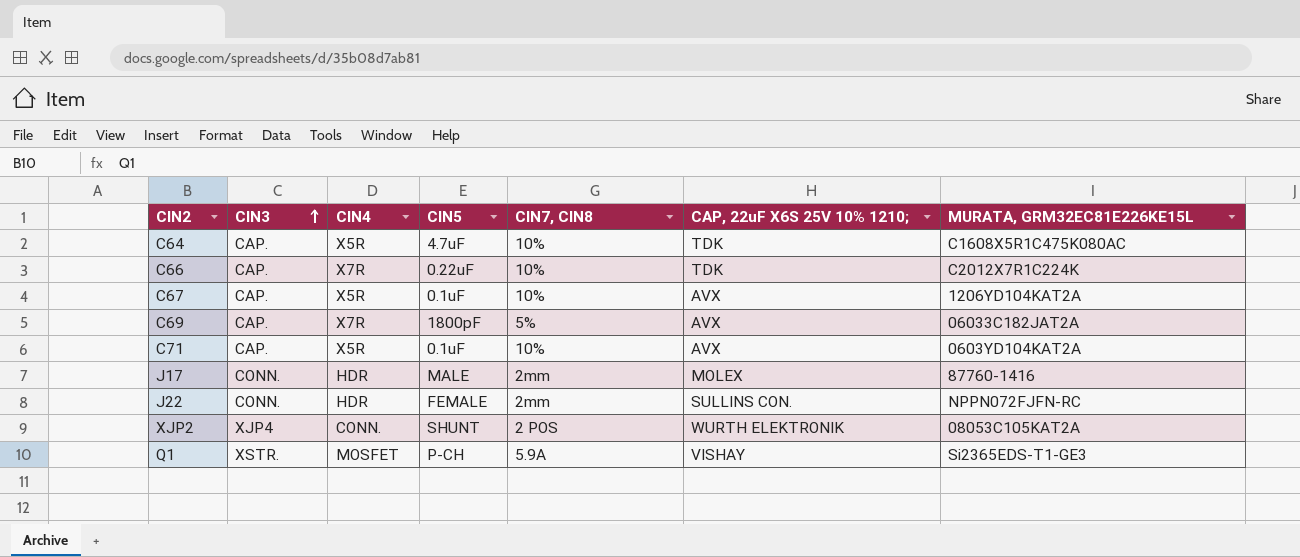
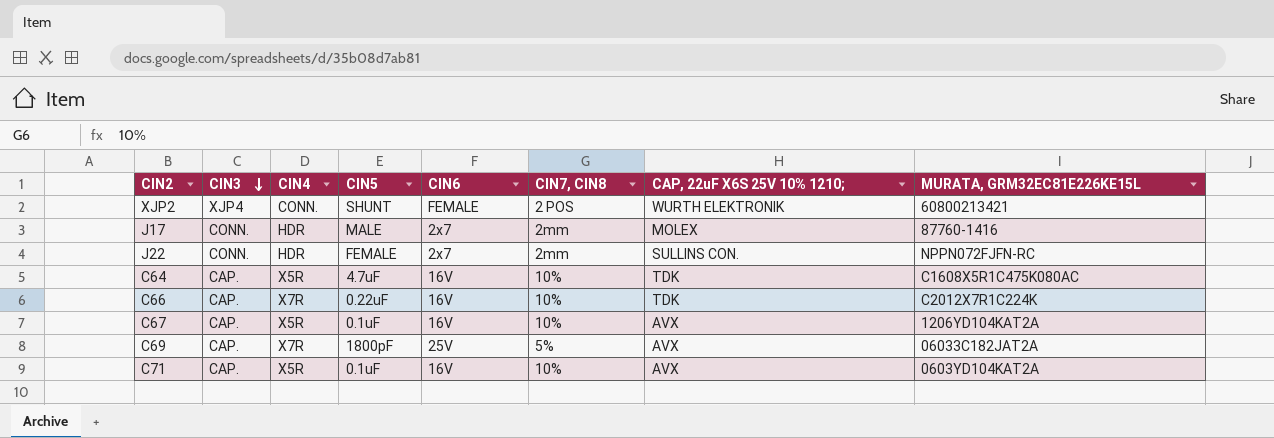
row order: CIN3 ascending -> CIN3 descending
column CIN6 | position: none -> 5
row Q1: XSTR. | MOSFET | P-CH | 5.9A | VISHAY | Si2365EDS-T1-GE3 -> none
XJP2 | MURATA, GRM32EC81E226KE15L: 08053C105KAT2A -> 60800213421

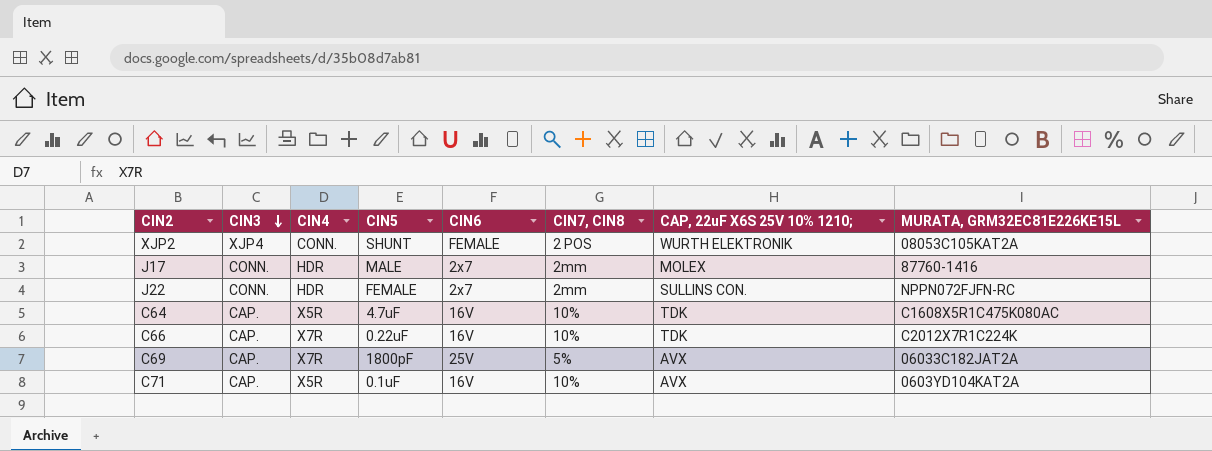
row C67: CAP. | X5R | 0.1uF | 16V | 10% | AVX | 1206YD104KAT2A -> none
XJP2 | MURATA, GRM32EC81E226KE15L: 60800213421 -> 08053C105KAT2A

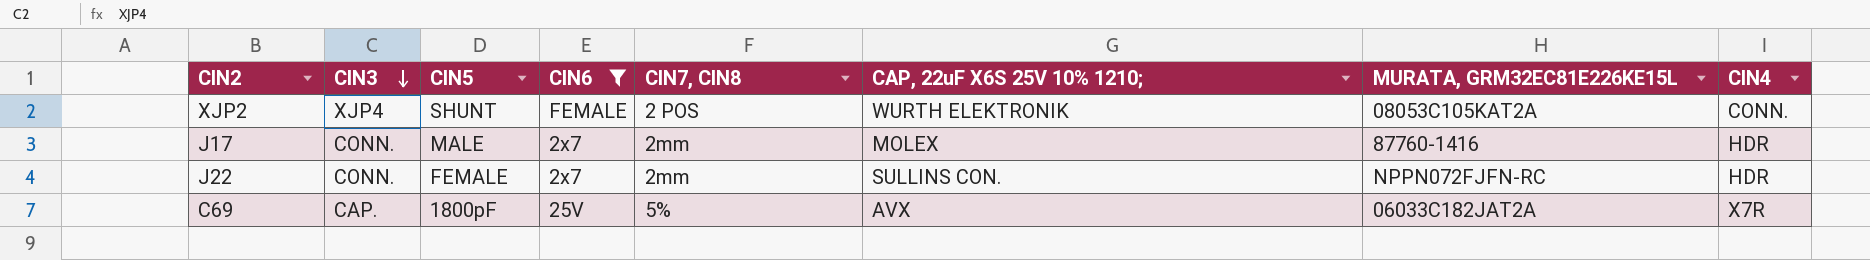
filter: none -> CIN6 != 16V
column CIN4 | position: 3 -> 8

